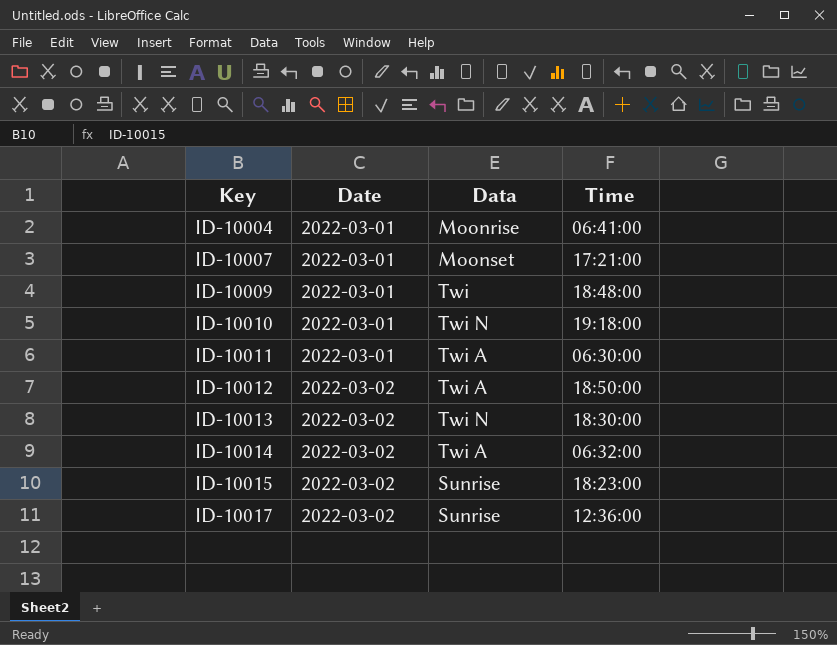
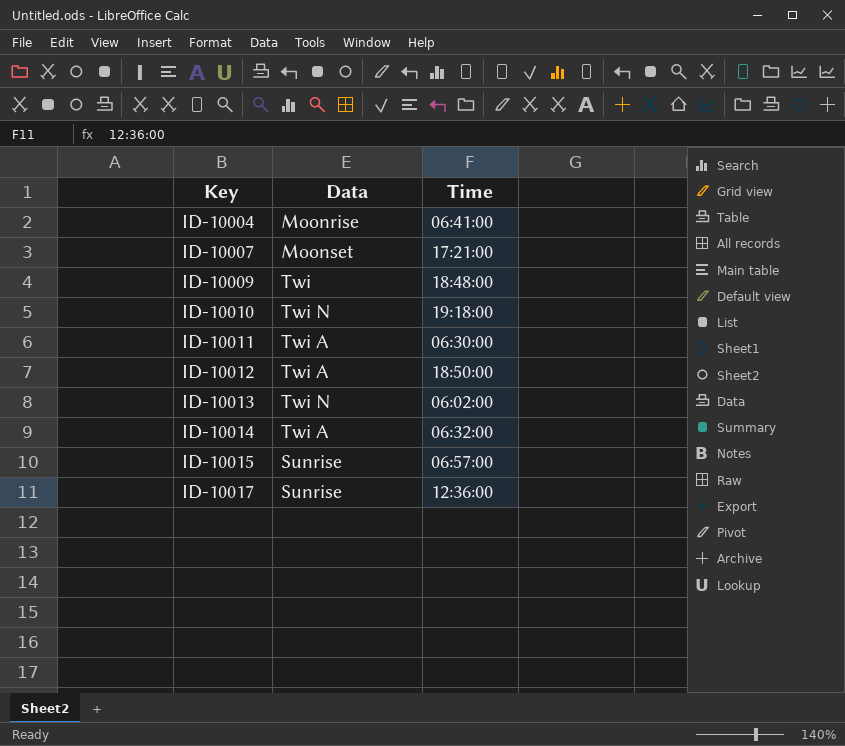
column Date | position: 2 -> none
ID-10013 | Time: 18:30:00 -> 06:02:00
ID-10015 | Time: 18:23:00 -> 06:57:00

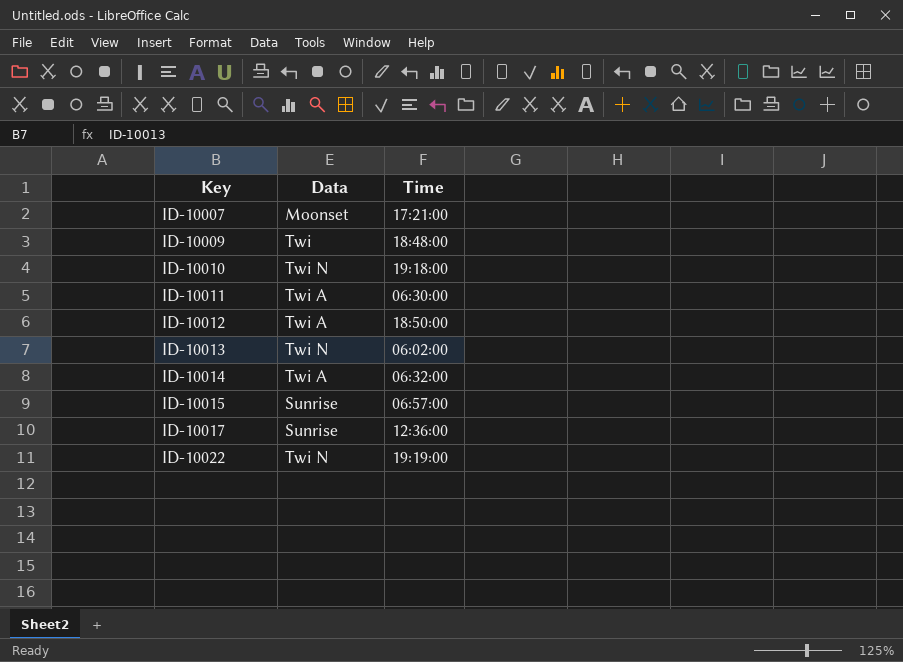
row ID-10004: Moonrise | 06:41:00 -> none
row ID-10022: none -> Twi N | 19:19:00

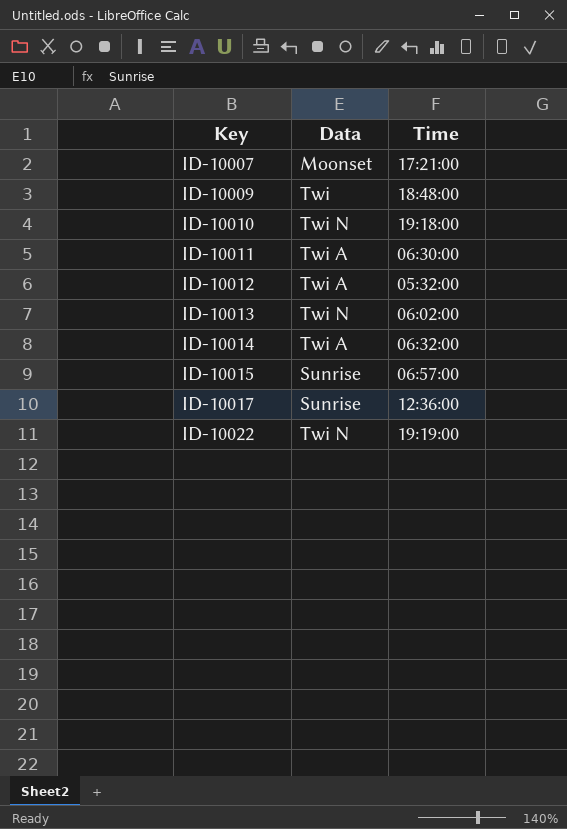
ID-10012 | Time: 18:50:00 -> 05:32:00

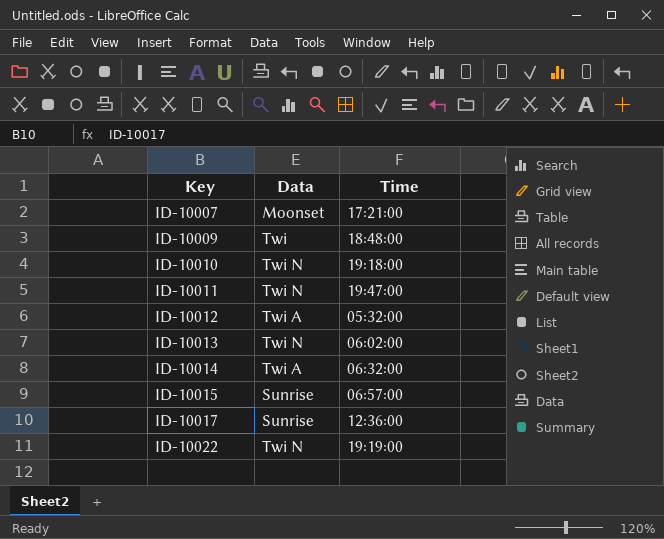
ID-10011 | Data: Twi A -> Twi N
ID-10011 | Time: 06:30:00 -> 19:47:00

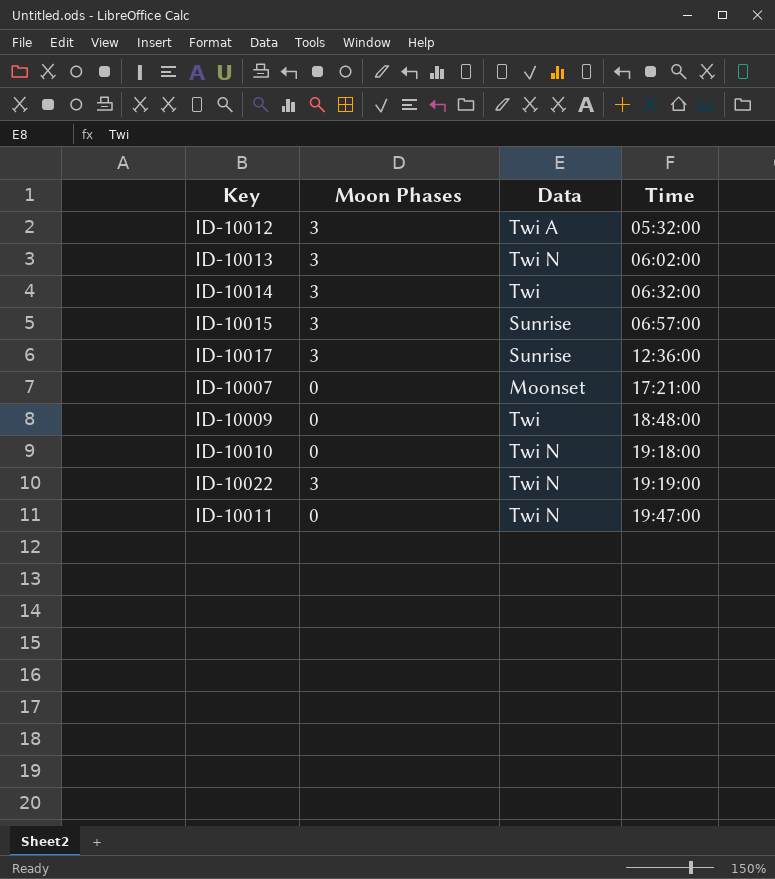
row order: Key ascending -> Time ascending
column Moon Phases | position: none -> 2
ID-10014 | Data: Twi A -> Twi

